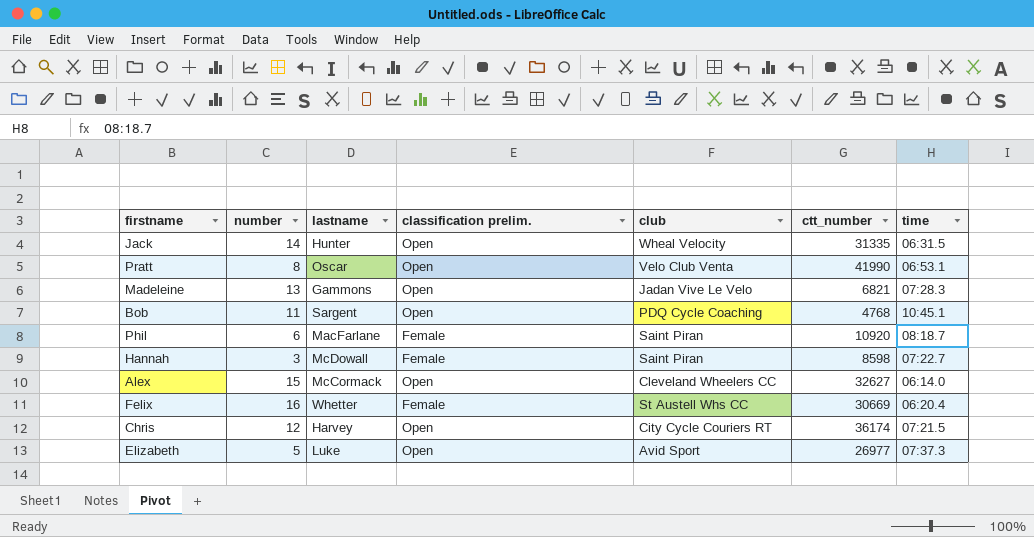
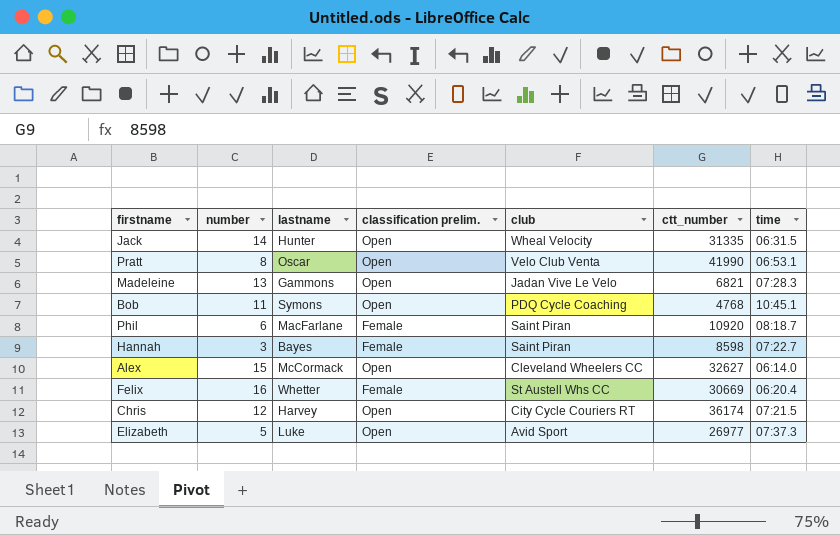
Bob | lastname: Sargent -> Symons
Hannah | lastname: McDowall -> Bayes

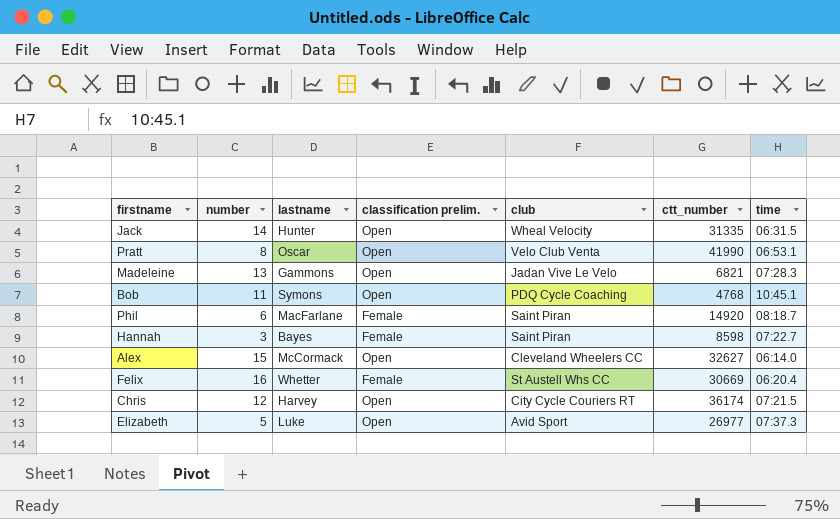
Phil | ctt_number: 10920 -> 14920

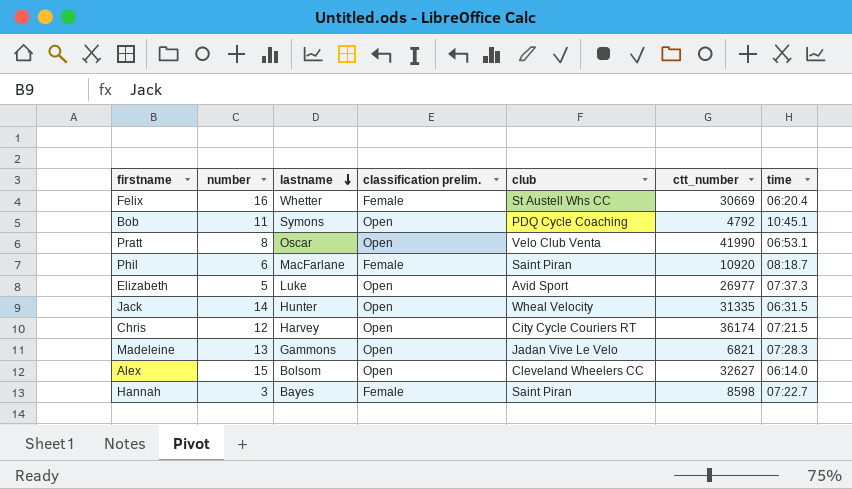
row order: none -> lastname descending
Bob | ctt_number: 4768 -> 4792
Phil | ctt_number: 14920 -> 10920
Alex | lastname: McCormack -> Bolsom

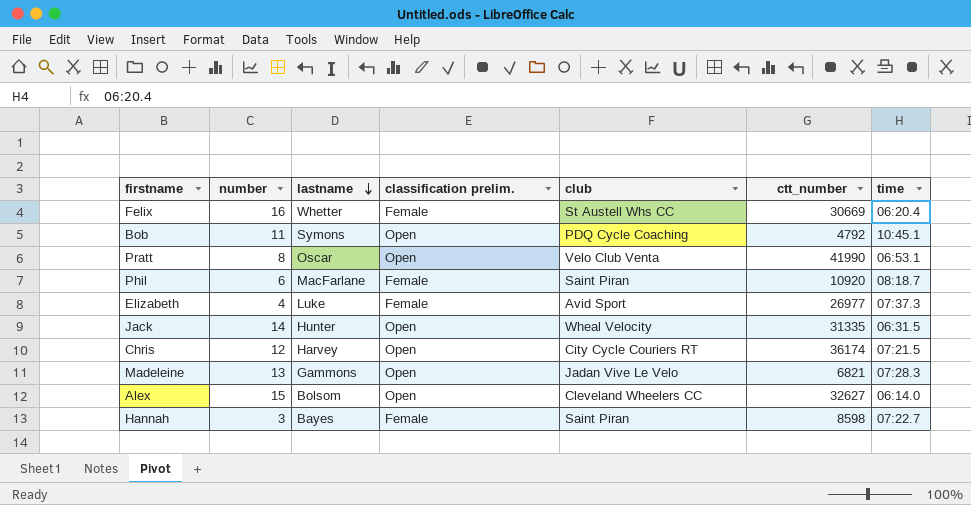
Elizabeth | number: 5 -> 4
Elizabeth | classification prelim.: Open -> Female

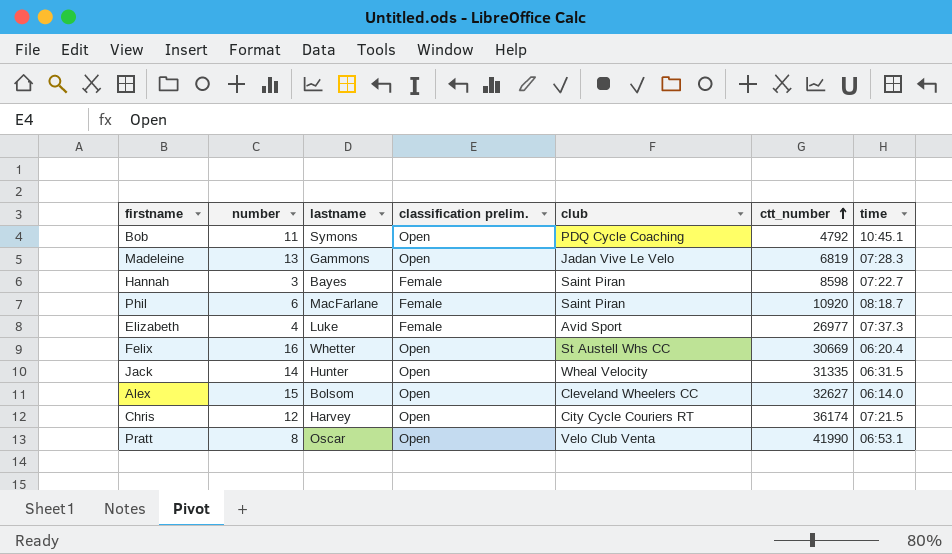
row order: lastname descending -> ctt_number ascending
Madeleine | ctt_number: 6821 -> 6819
Felix | classification prelim.: Female -> Open

